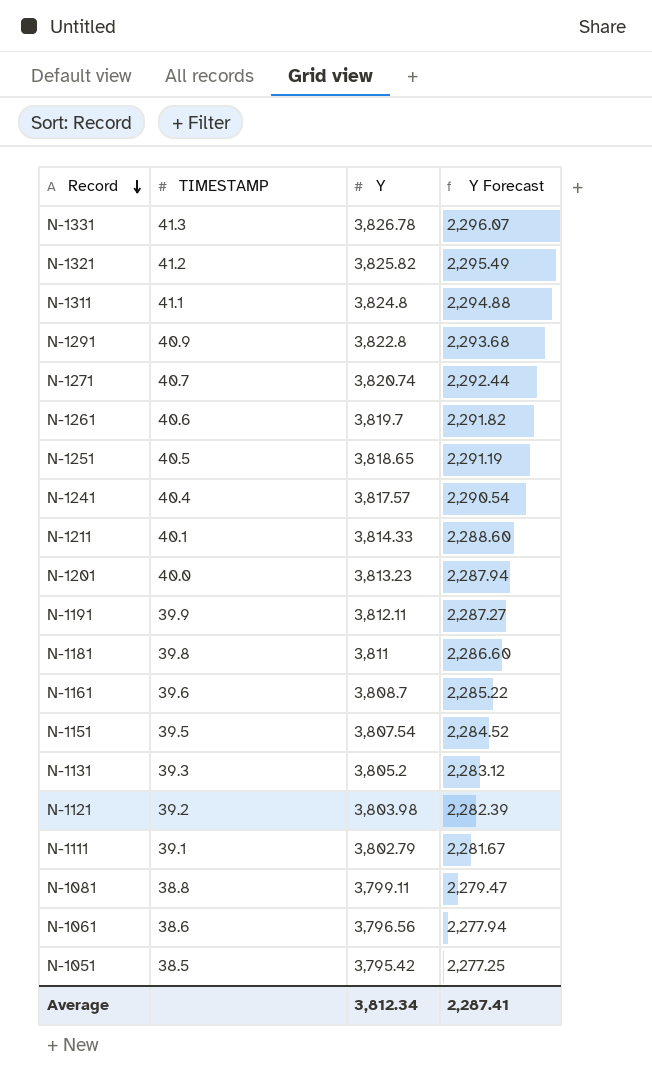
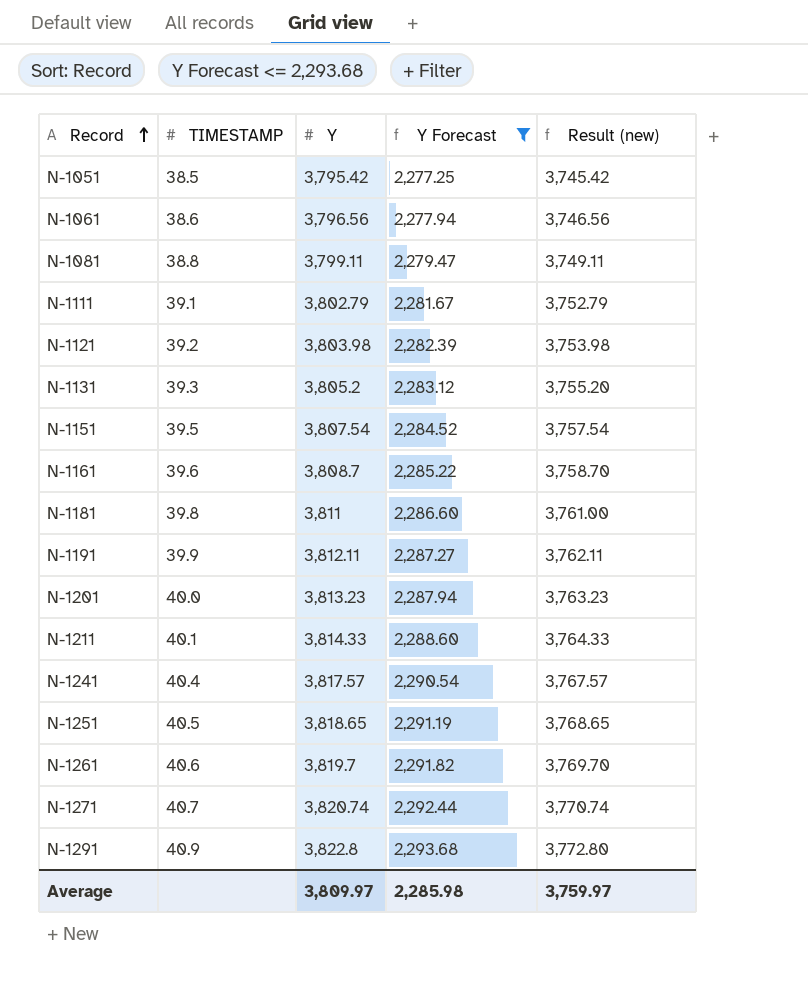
filter: none -> Y Forecast <= 2,293.68
row order: Record descending -> Record ascending
column Result (new) | formula: none -> [Y] - 50
Average | Y: 3,812.34 -> 3,809.97
Average | Y Forecast: 2,287.41 -> 2,285.98

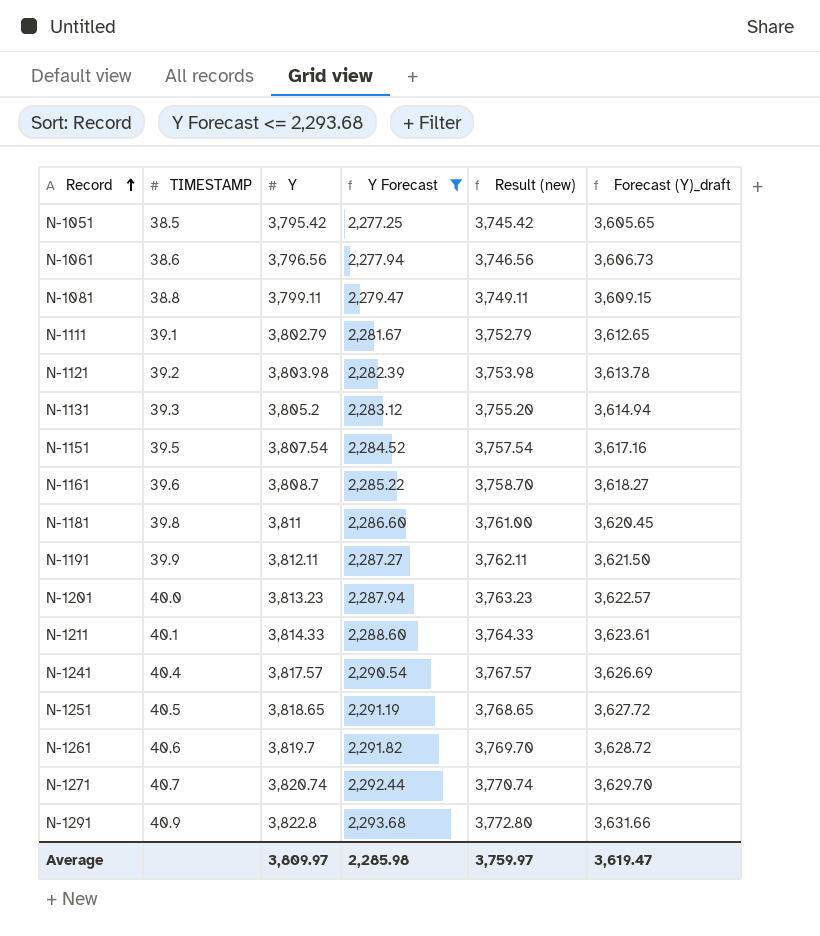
column Forecast (Y)_draft | formula: none -> [Y] * 0.95

